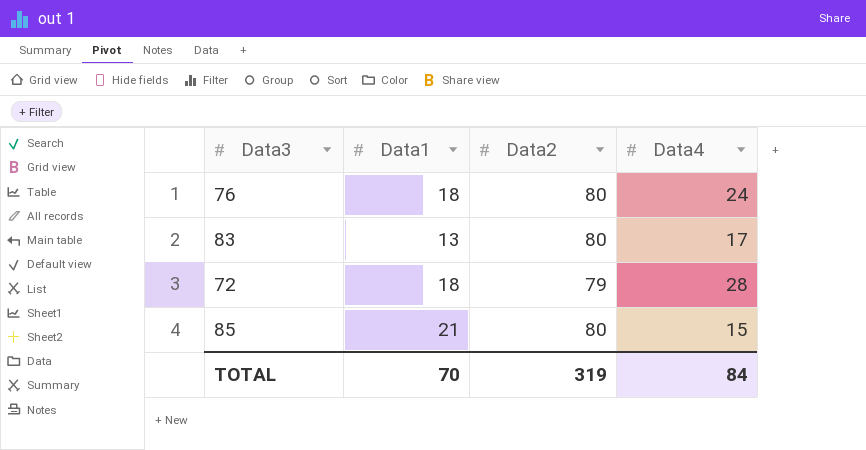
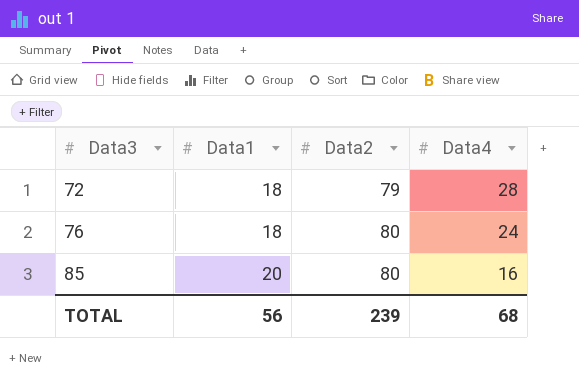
row order: none -> Data3 ascending
row 83: 13 | 80 | 17 -> none
85 | Data1: 21 -> 20
85 | Data4: 15 -> 16
TOTAL | Data1: 70 -> 56
TOTAL | Data2: 319 -> 239
TOTAL | Data4: 84 -> 68

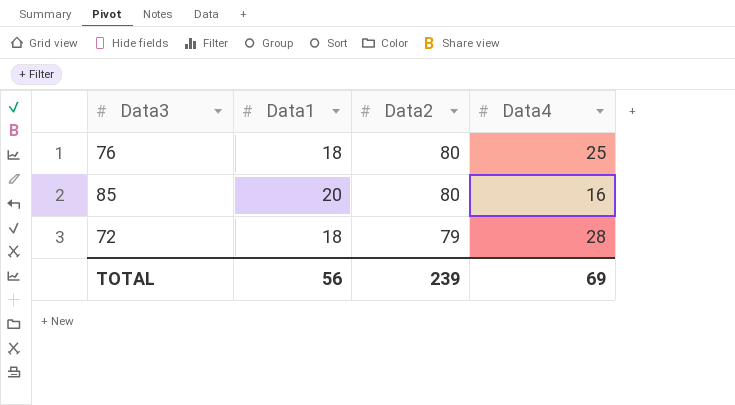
row order: Data3 ascending -> Data2 descending
76 | Data4: 24 -> 25
TOTAL | Data4: 68 -> 69

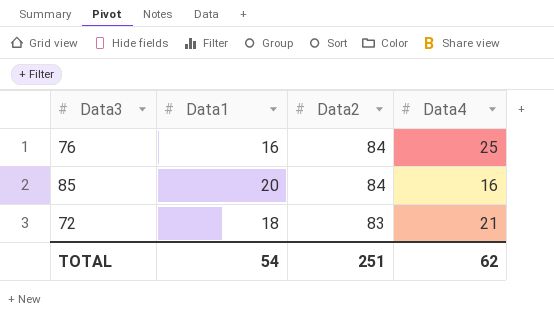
76 | Data1: 18 -> 16
76 | Data2: 80 -> 84
85 | Data2: 80 -> 84
72 | Data2: 79 -> 83
72 | Data4: 28 -> 21
TOTAL | Data1: 56 -> 54
TOTAL | Data2: 239 -> 251
TOTAL | Data4: 69 -> 62

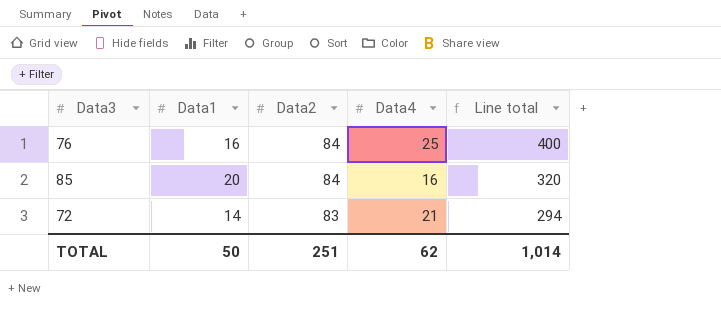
column Line total | formula: none -> [Data1] * [Data4]
72 | Data1: 18 -> 14
TOTAL | Data1: 54 -> 50

